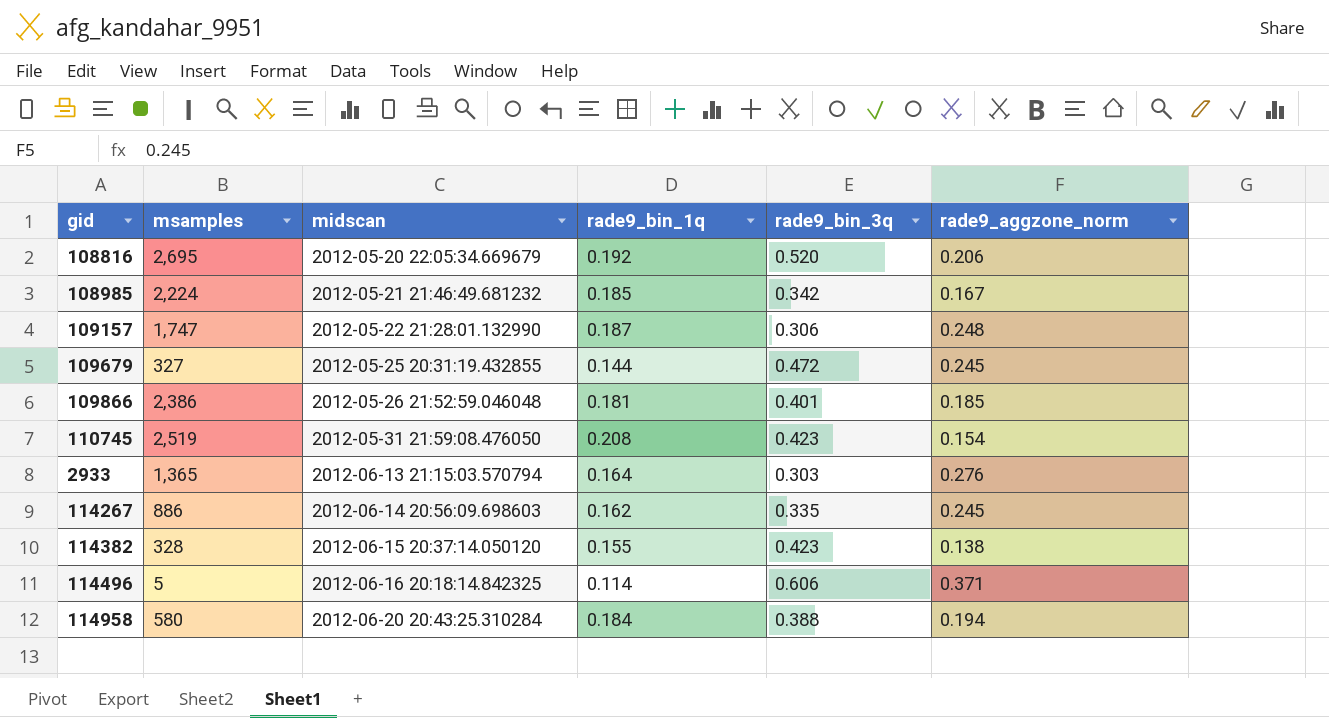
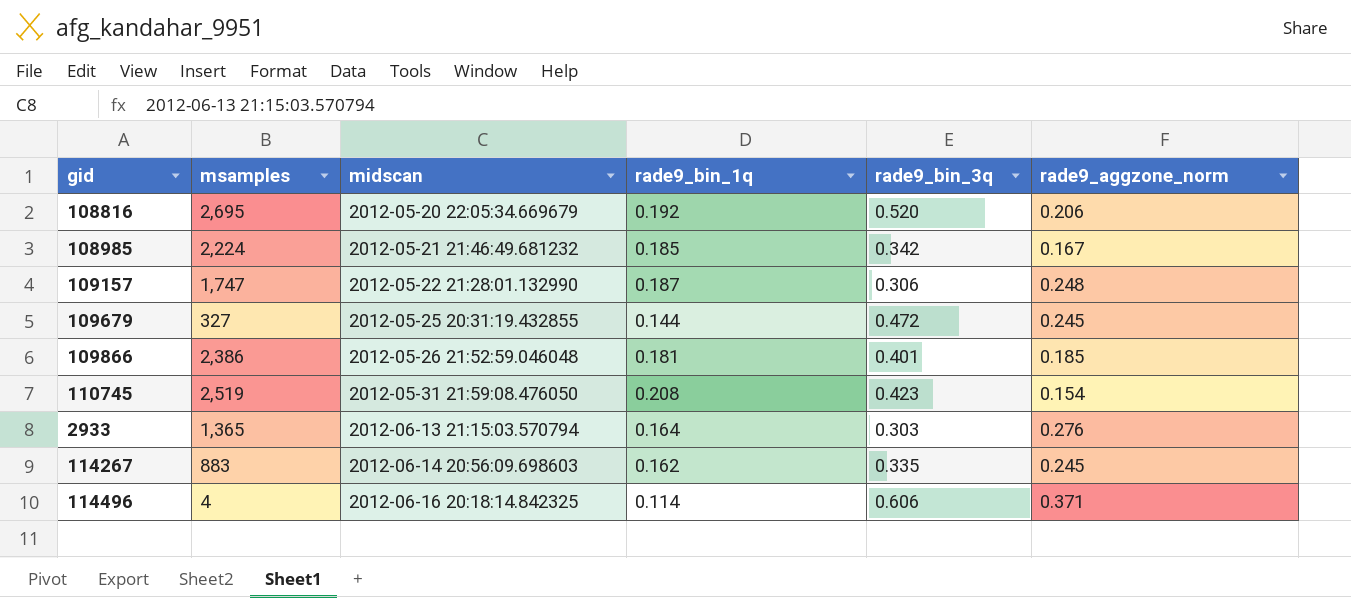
row 114382: 328 | 2012-06-15 20:37:14.050120 | 0.155 | 0.423 | 0.138 -> none
row 114958: 580 | 2012-06-20 20:43:25.310284 | 0.184 | 0.388 | 0.194 -> none
114267 | msamples: 886 -> 883
114496 | msamples: 5 -> 4

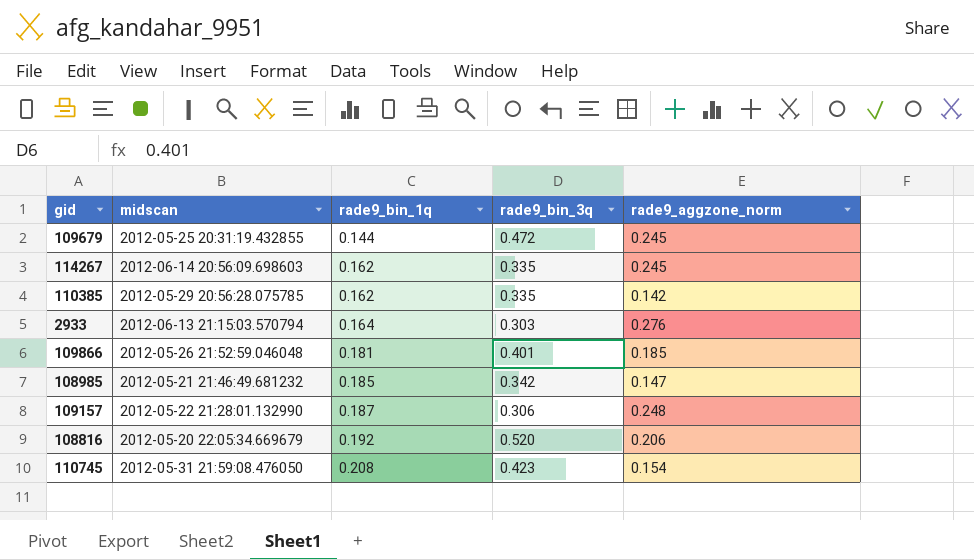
row order: midscan ascending -> rade9_bin_1q ascending
column msamples | position: 2 -> none
row 114496: 4 | 2012-06-16 20:18:14.842325 | 0.114 | 0.606 | 0.371 -> none
row 110385: none -> 2012-05-29 20:56:28.075785 | 0.162 | 0.335 | 0.142
108985 | rade9_aggzone_norm: 0.167 -> 0.147

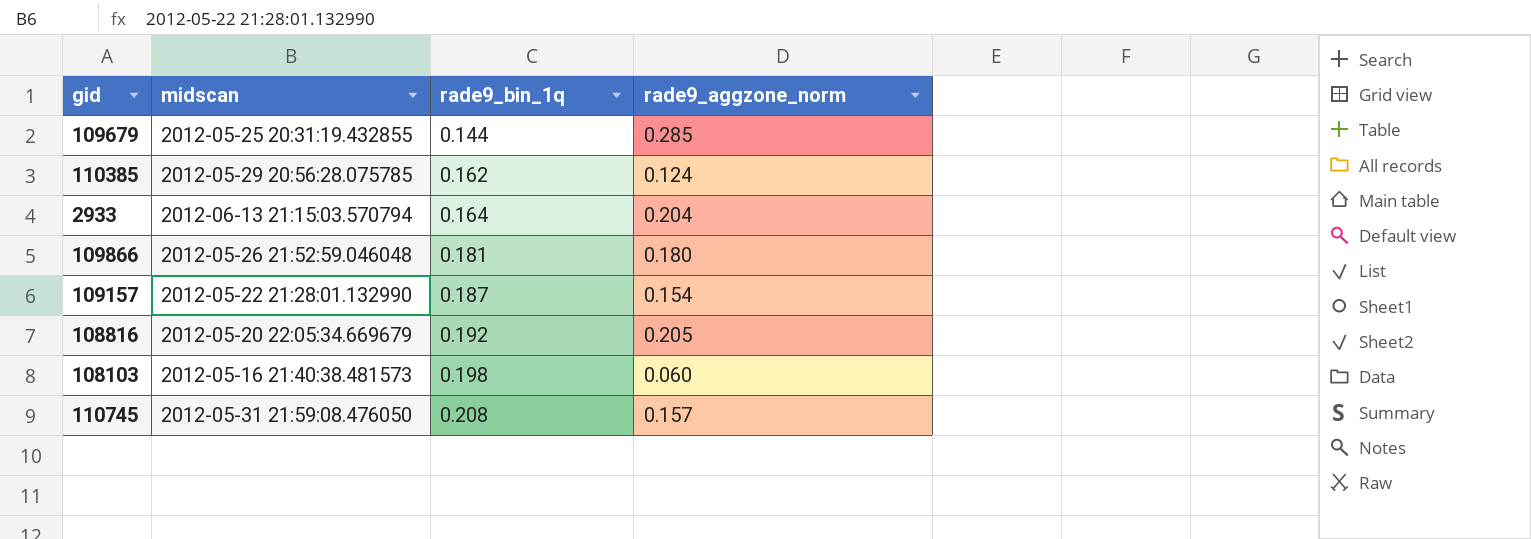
column rade9_bin_3q | position: 4 -> none
row 114267: 2012-06-14 20:56:09.698603 | 0.162 | 0.335 | 0.245 -> none
row 108985: 2012-05-21 21:46:49.681232 | 0.185 | 0.342 | 0.147 -> none
109679 | rade9_aggzone_norm: 0.245 -> 0.285
110385 | rade9_aggzone_norm: 0.142 -> 0.124
2933 | rade9_aggzone_norm: 0.276 -> 0.204
109866 | rade9_aggzone_norm: 0.185 -> 0.180
109157 | rade9_aggzone_norm: 0.248 -> 0.154
108816 | rade9_aggzone_norm: 0.206 -> 0.205
row 108103: none -> 2012-05-16 21:40:38.481573 | 0.198 | 0.060
110745 | rade9_aggzone_norm: 0.154 -> 0.157

